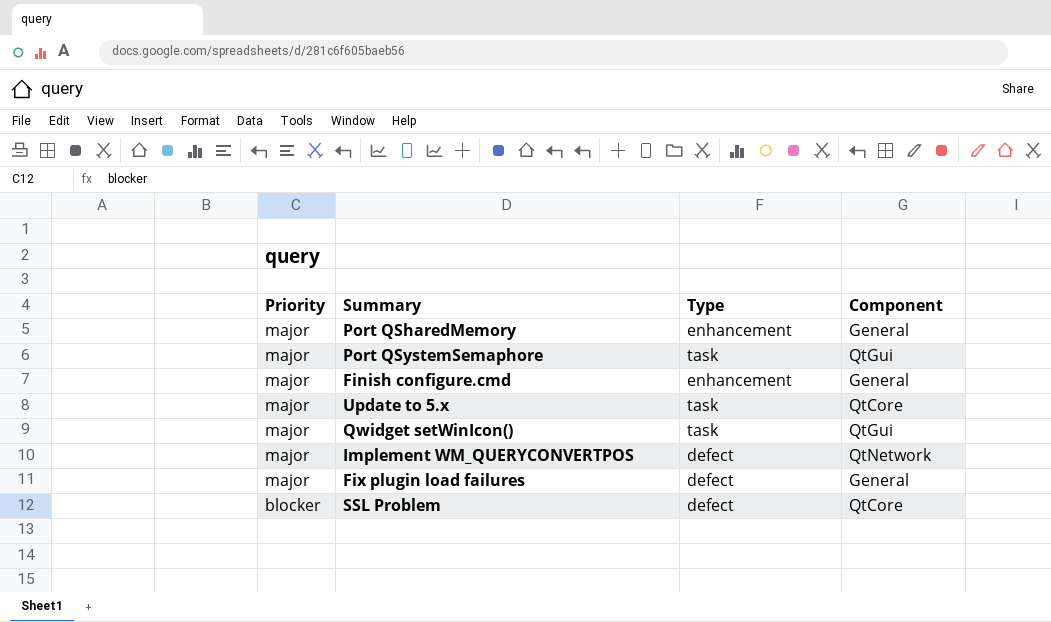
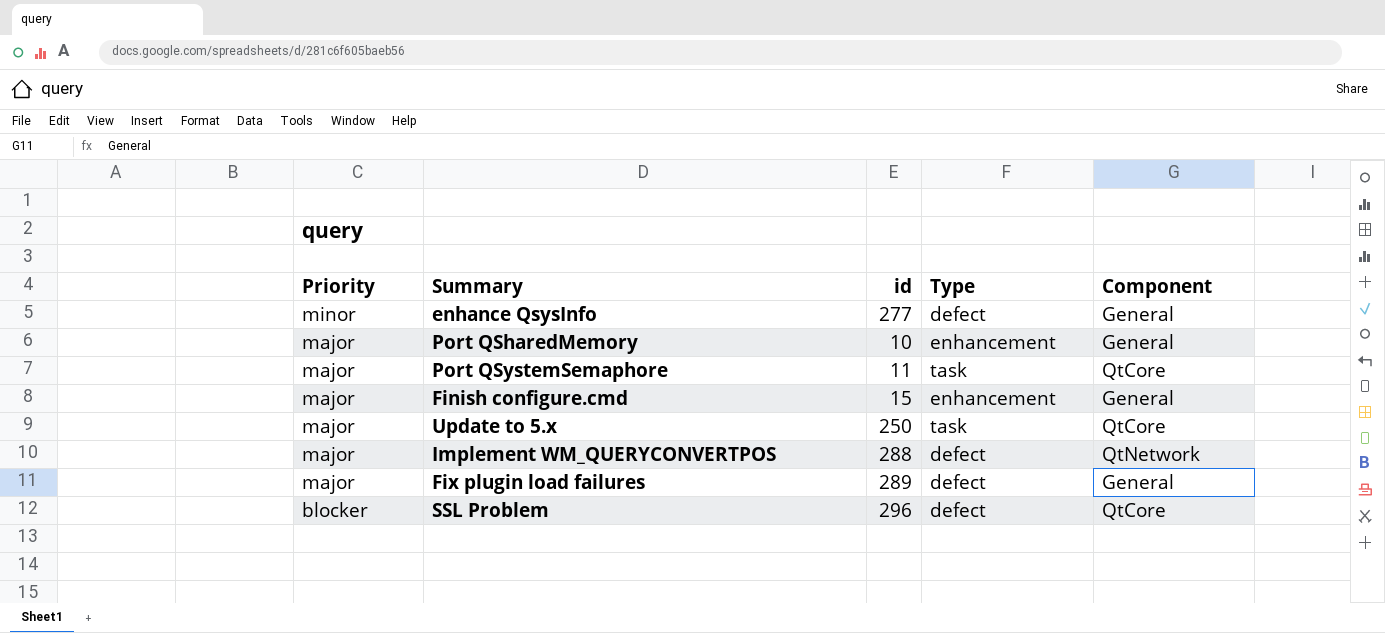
column id | position: none -> 3
row Qwidget setWinIcon(): major | task | QtGui -> none
row enhance QsysInfo: none -> minor | 277 | defect | General
Port QSystemSemaphore | Component: QtGui -> QtCore

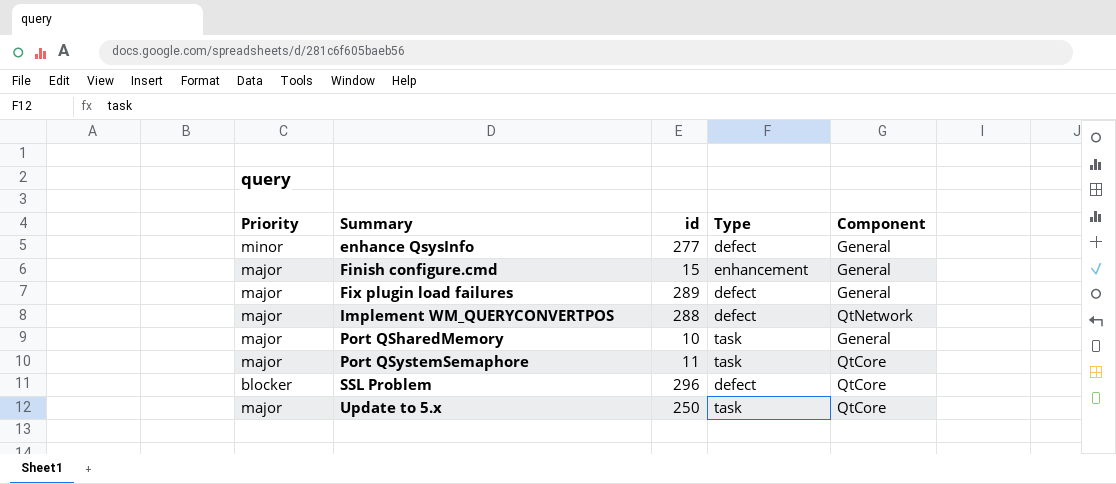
row order: Priority descending -> Summary ascending
Port QSharedMemory | Type: enhancement -> task

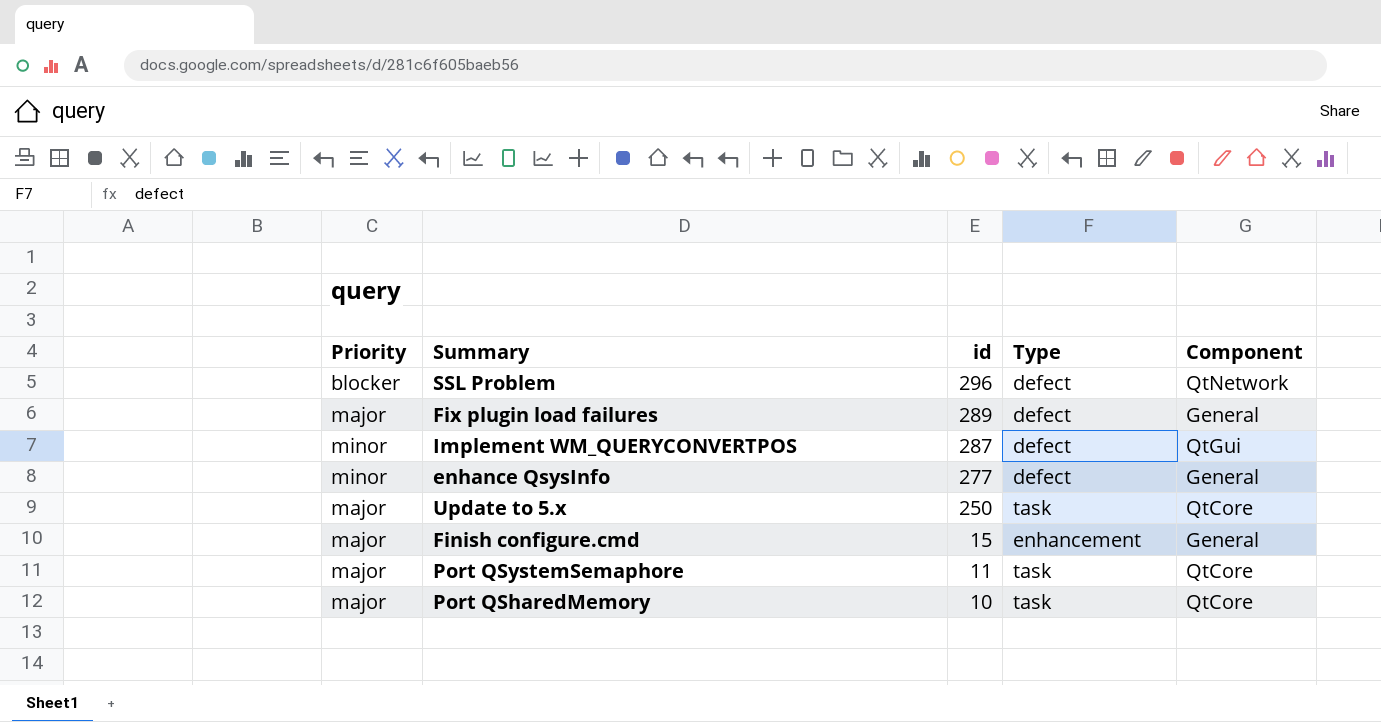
row order: Summary ascending -> id descending
SSL Problem | Component: QtCore -> QtNetwork
Implement WM_QUERYCONVERTPOS | Priority: major -> minor
Implement WM_QUERYCONVERTPOS | id: 288 -> 287
Implement WM_QUERYCONVERTPOS | Component: QtNetwork -> QtGui
Port QSharedMemory | Component: General -> QtCore

